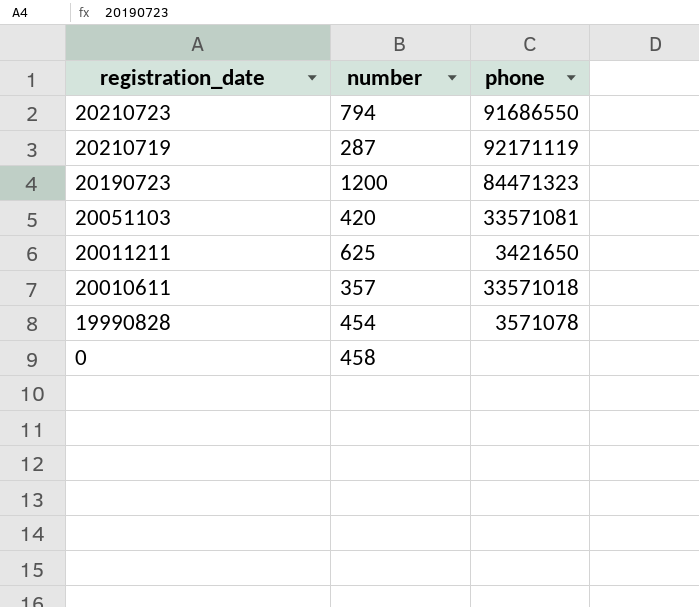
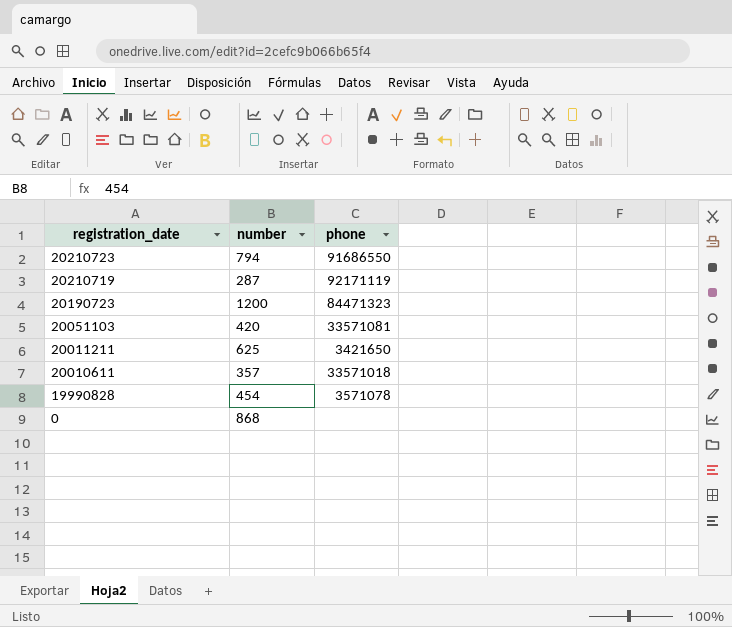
0 | number: 458 -> 868

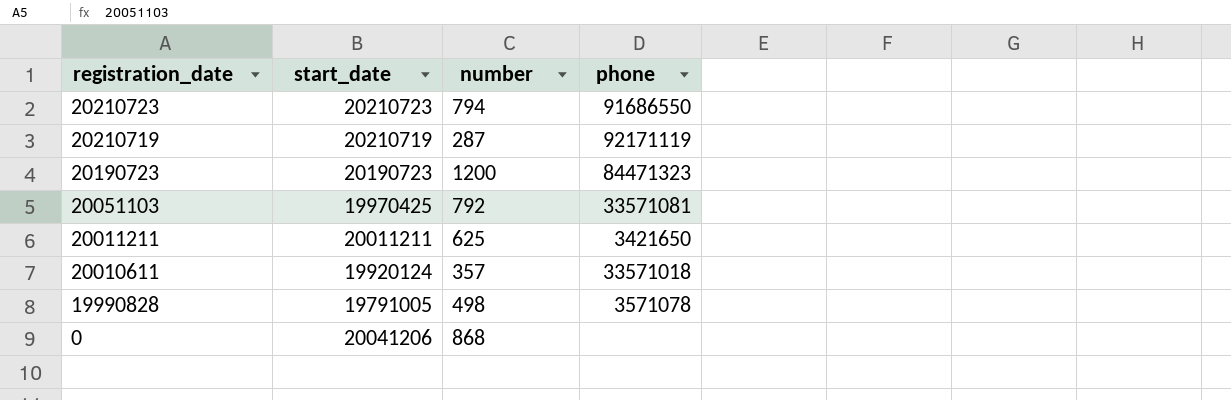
column start_date | position: none -> 2
20051103 | number: 420 -> 792
19990828 | number: 454 -> 498

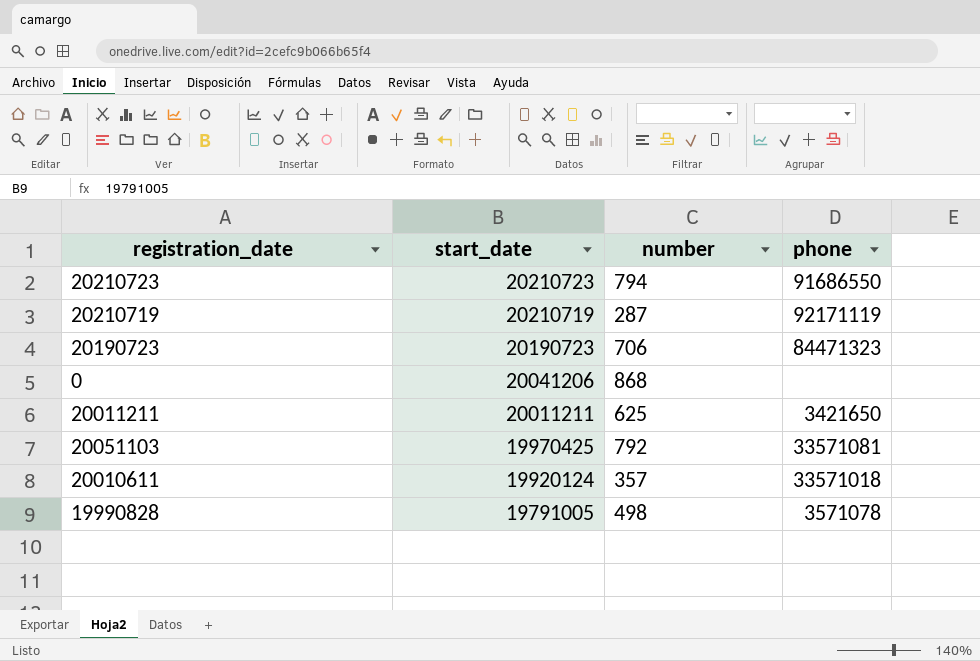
row order: registration_date descending -> start_date descending
20190723 | number: 1200 -> 706

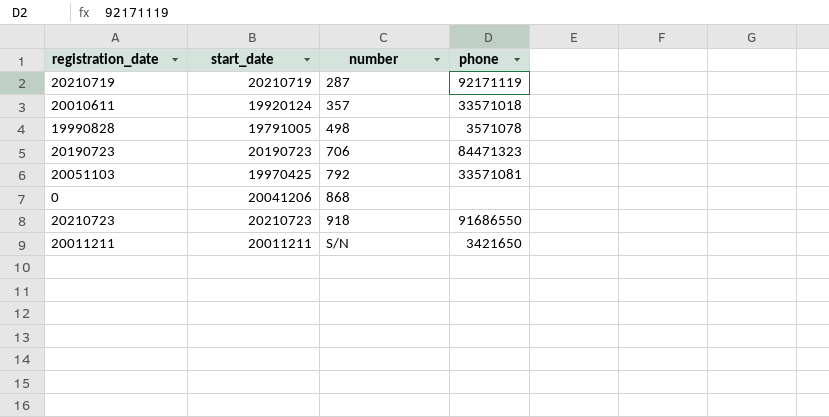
row order: start_date descending -> number ascending
20210723 | number: 794 -> 918
20011211 | number: 625 -> S/N

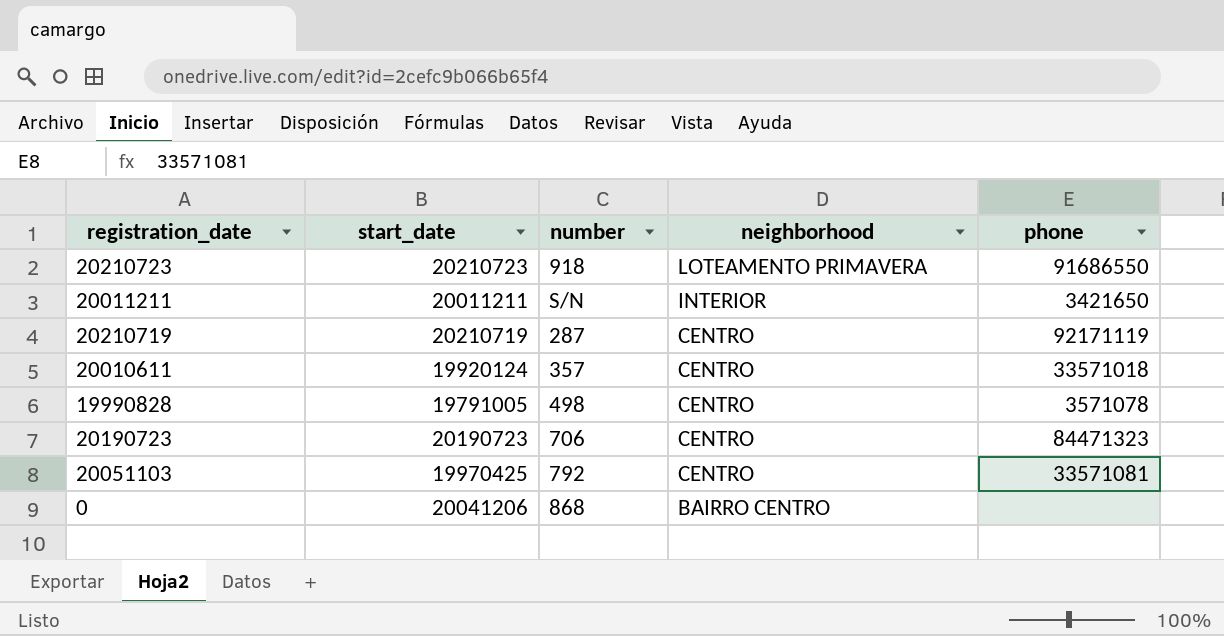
row order: number ascending -> neighborhood descending
column neighborhood | position: none -> 4

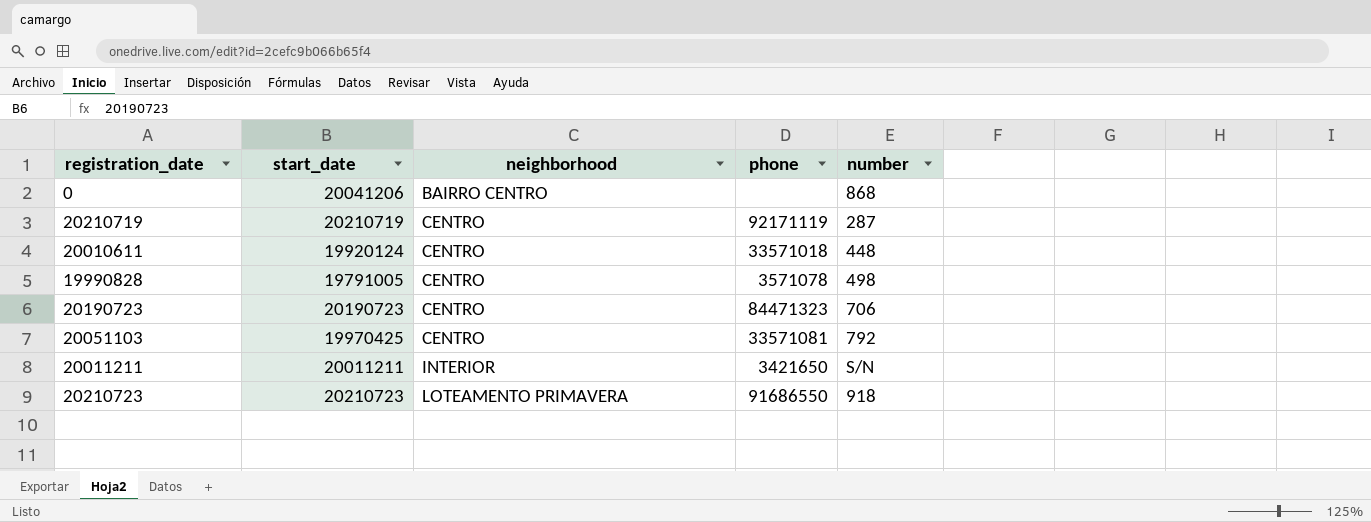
row order: neighborhood descending -> neighborhood ascending
column number | position: 3 -> 5
20010611 | number: 357 -> 448

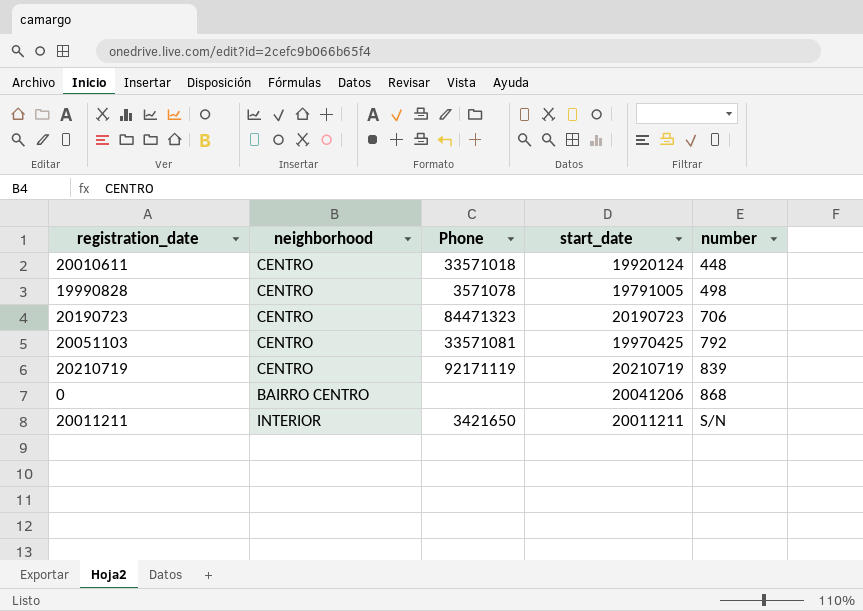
row order: neighborhood ascending -> number ascending
column name: phone -> Phone
column start_date | position: 2 -> 4
row 20210723: 20210723 | LOTEAMENTO PRIMAVERA | 91686550 | 918 -> none
20210719 | number: 287 -> 839

